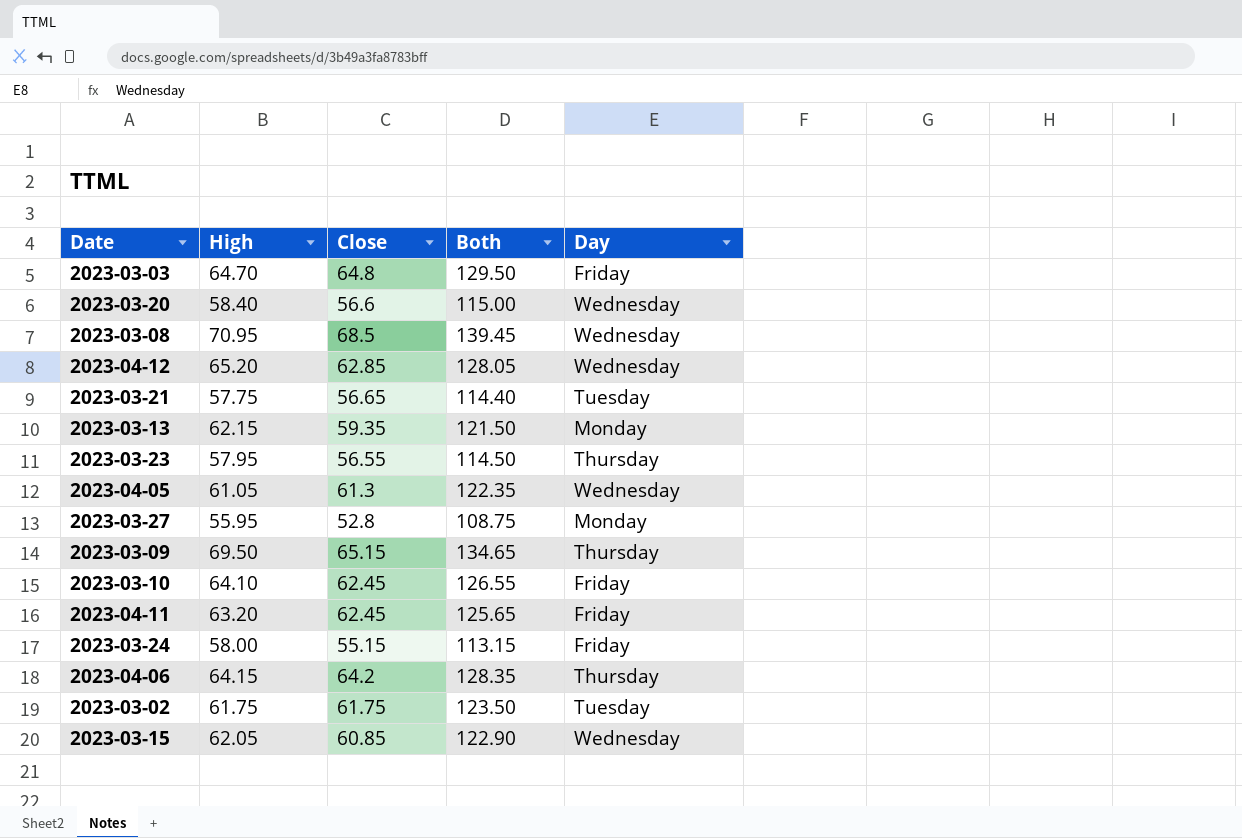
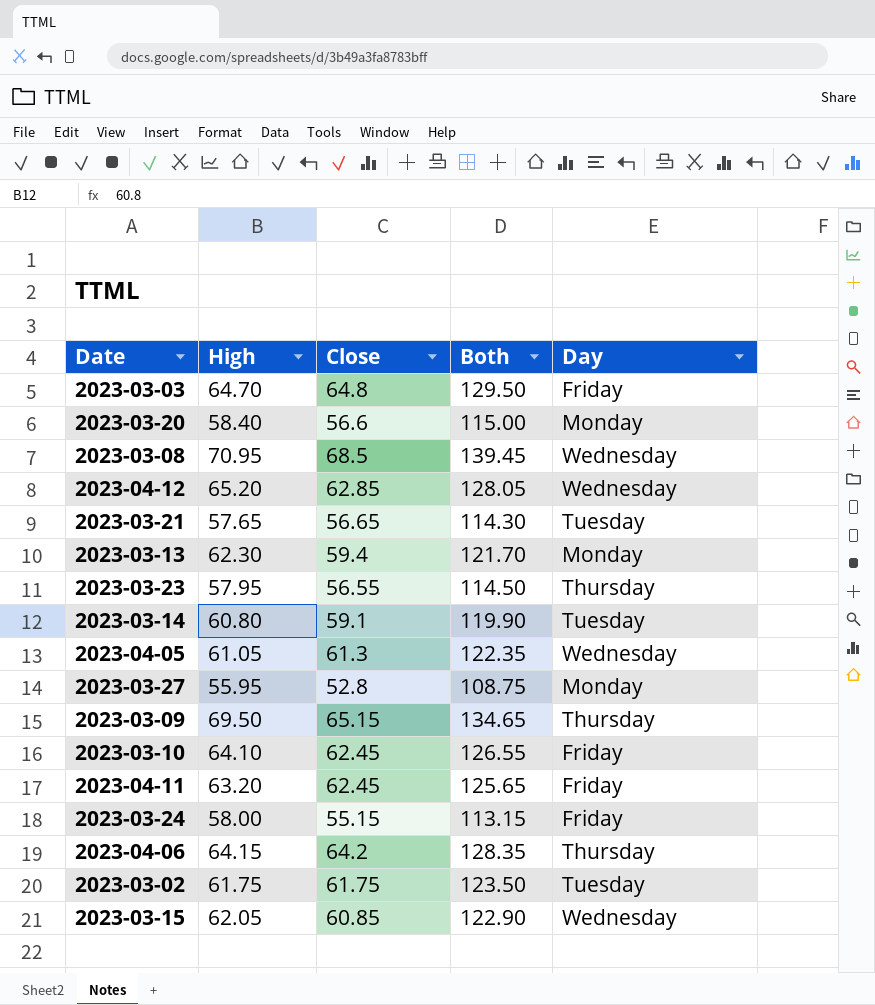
2023-03-20 | Day: Wednesday -> Monday
2023-03-21 | High: 57.75 -> 57.65
2023-03-21 | Both: 114.40 -> 114.30
2023-03-13 | High: 62.15 -> 62.30
2023-03-13 | Close: 59.35 -> 59.4
2023-03-13 | Both: 121.50 -> 121.70
row 2023-03-14: none -> 60.80 | 59.1 | 119.90 | Tuesday

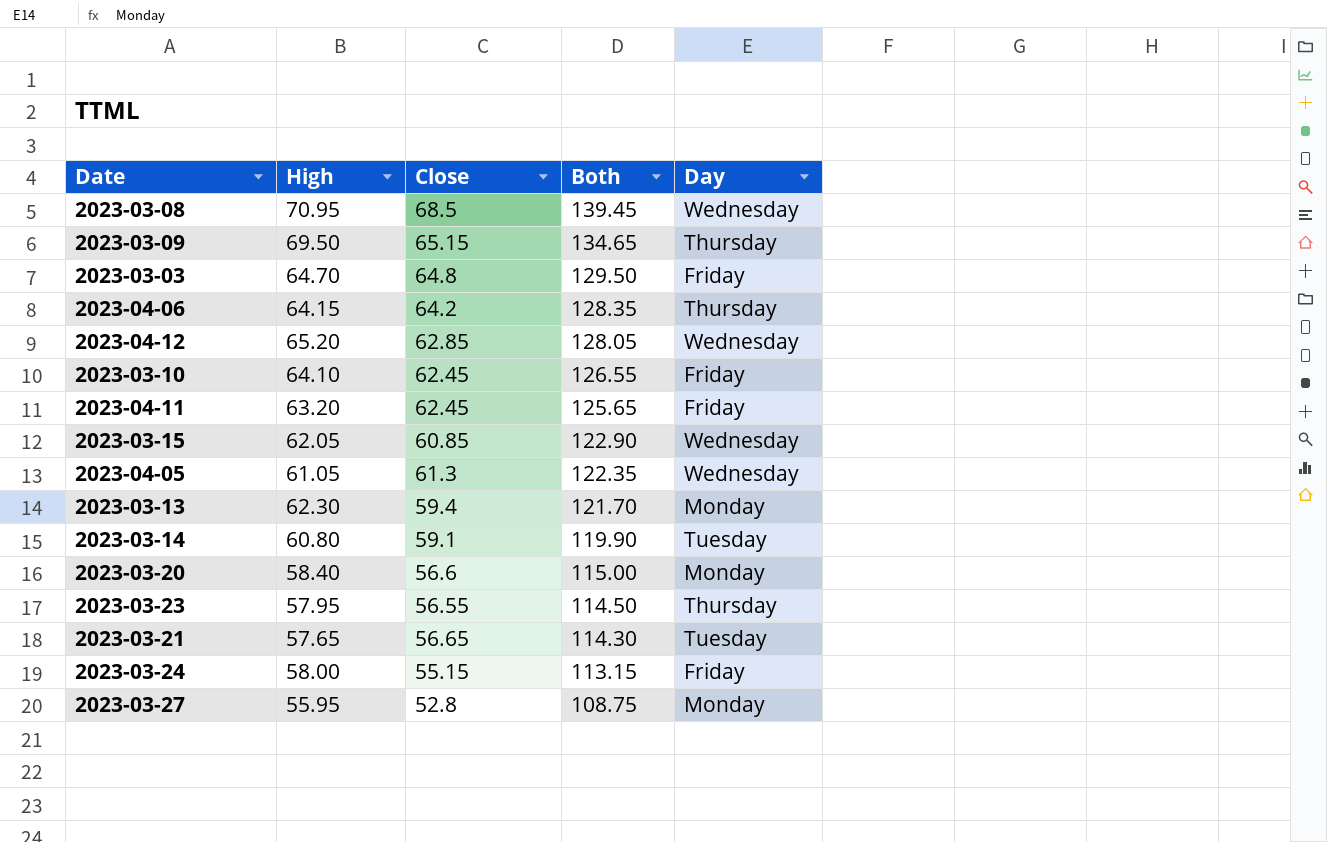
row order: none -> Both descending
row 2023-03-02: 61.75 | 61.75 | 123.50 | Tuesday -> none

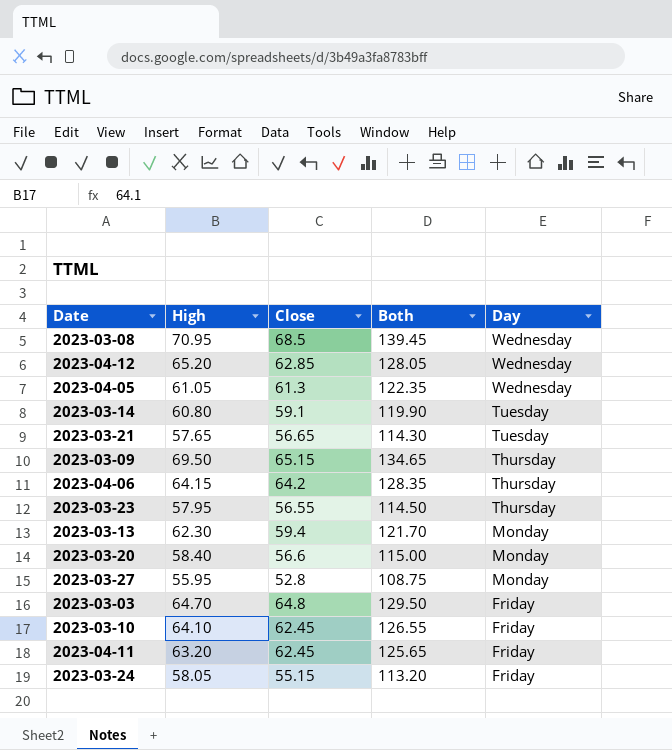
row order: Both descending -> Day descending
row 2023-03-15: 62.05 | 60.85 | 122.90 | Wednesday -> none
2023-03-24 | High: 58.00 -> 58.05
2023-03-24 | Both: 113.15 -> 113.20

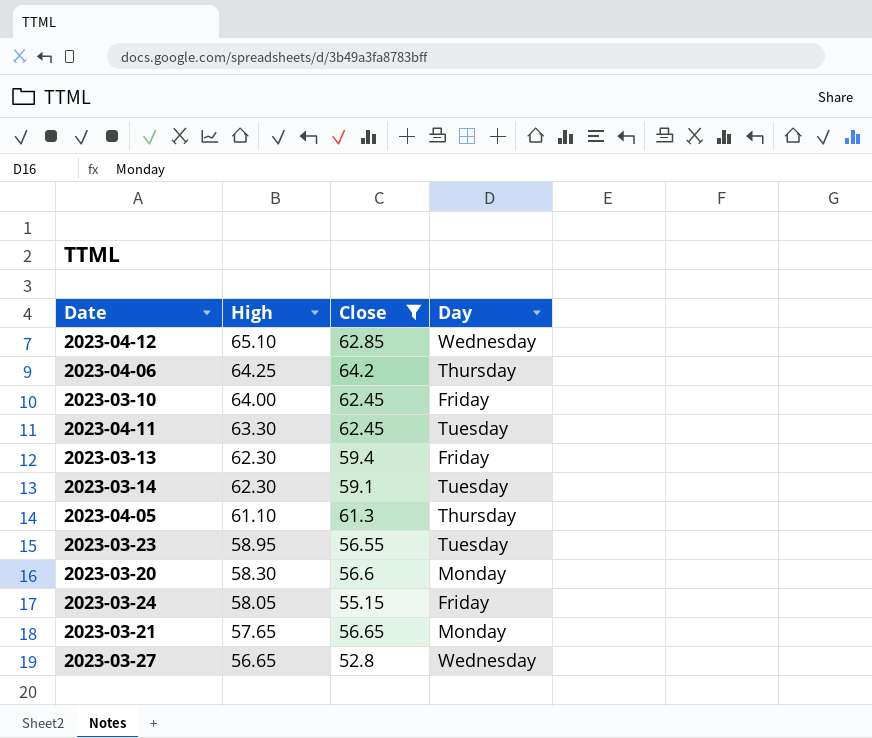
filter: none -> Close <= 64.2
row order: Day descending -> High descending
column Both | formula: [High] + [Close] -> none
2023-04-12 | High: 65.20 -> 65.10
2023-04-06 | High: 64.15 -> 64.25
2023-03-10 | High: 64.10 -> 64.00
2023-04-11 | High: 63.20 -> 63.30
2023-04-11 | Day: Friday -> Tuesday
2023-03-13 | Day: Monday -> Friday
2023-03-14 | High: 60.80 -> 62.30
2023-04-05 | High: 61.05 -> 61.10
2023-04-05 | Day: Wednesday -> Thursday
2023-03-23 | High: 57.95 -> 58.95
2023-03-23 | Day: Thursday -> Tuesday
2023-03-20 | High: 58.40 -> 58.30
2023-03-21 | Day: Tuesday -> Monday
2023-03-27 | High: 55.95 -> 56.65
2023-03-27 | Day: Monday -> Wednesday

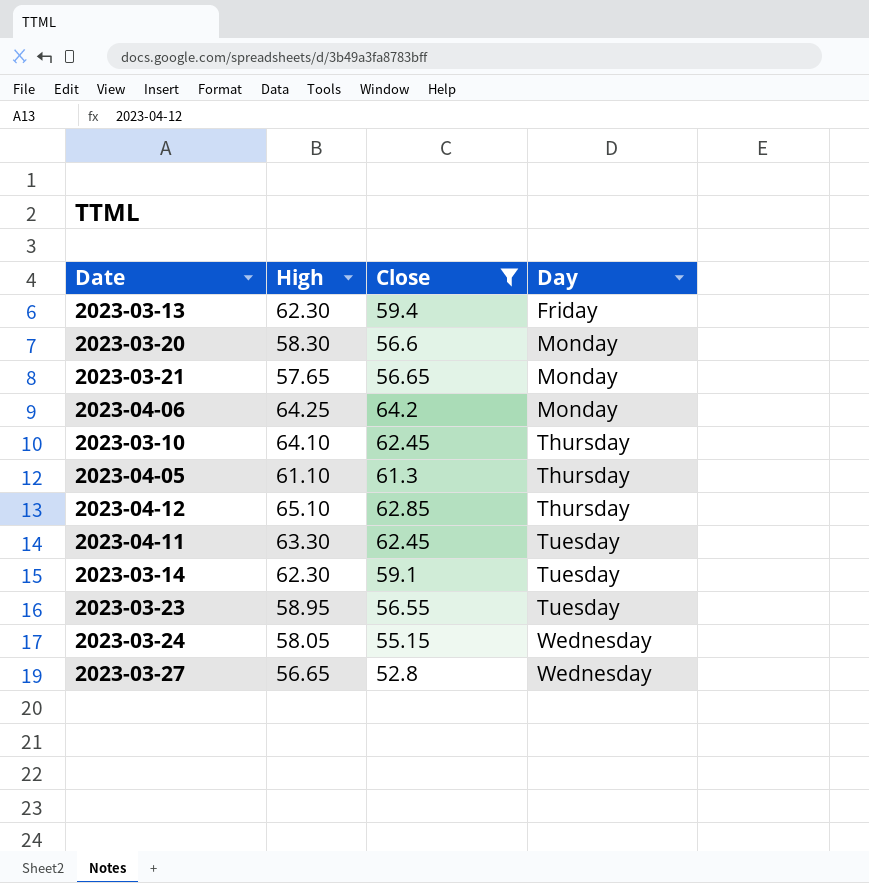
row order: High descending -> Day ascending
2023-04-06 | Day: Thursday -> Monday
2023-03-10 | High: 64.00 -> 64.10
2023-03-10 | Day: Friday -> Thursday
2023-04-12 | Day: Wednesday -> Thursday
2023-03-24 | Day: Friday -> Wednesday

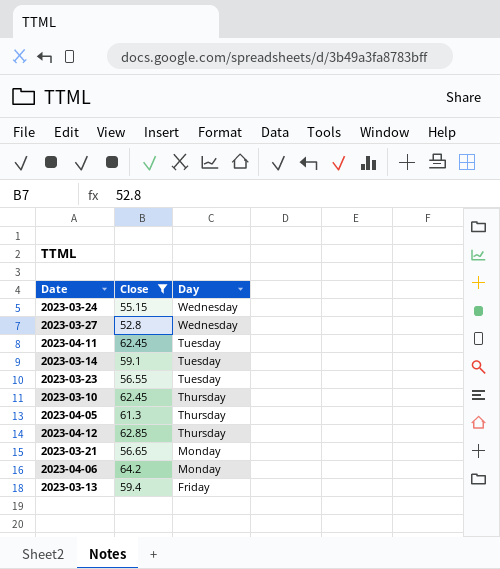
row order: Day ascending -> Day descending
column High | position: 2 -> none
row 2023-03-20: 58.30 | 56.6 | Monday -> none

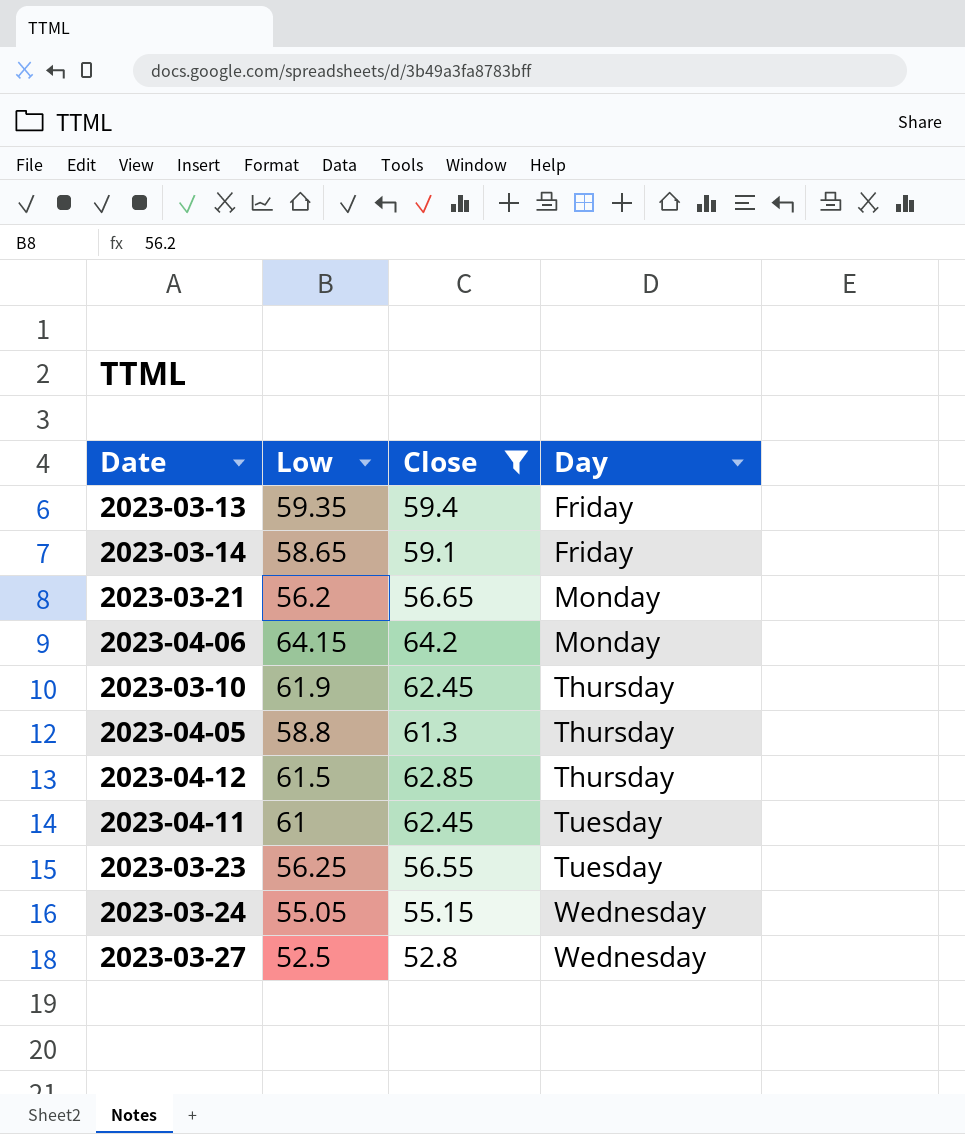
row order: Day descending -> Day ascending
column Low | position: none -> 2
2023-03-14 | Day: Tuesday -> Friday

